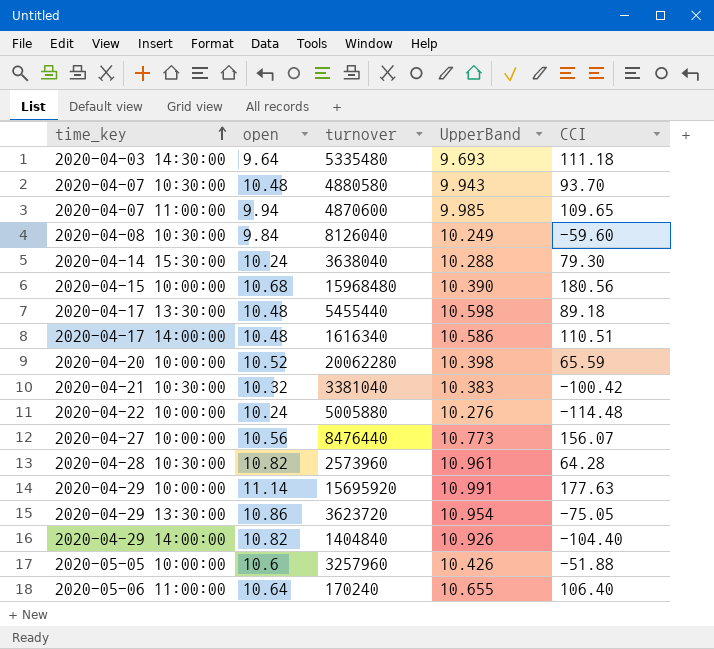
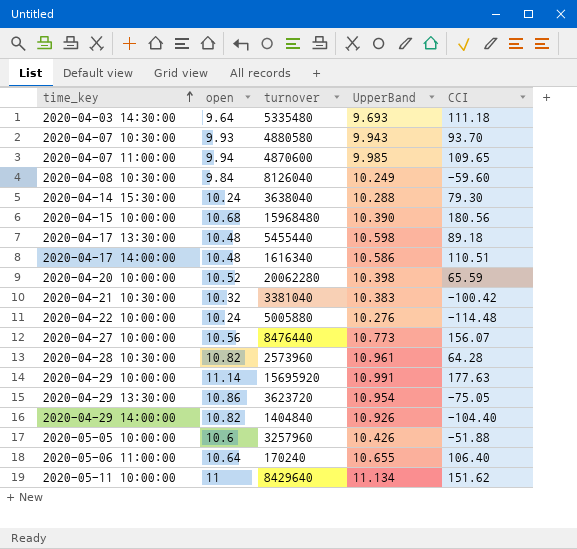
2020-04-07 10:30:00 | open: 10.48 -> 9.93
row 2020-05-11 10:00:00: none -> 11 | 8429640 | 11.134 | 151.62

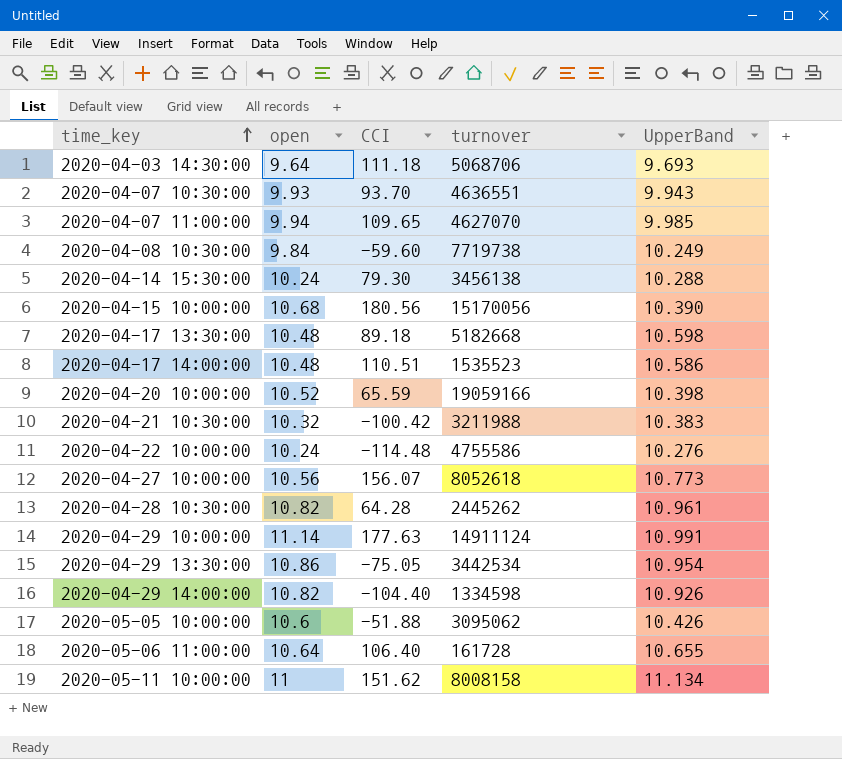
column CCI | position: 5 -> 3
2020-04-03 14:30:00 | turnover: 5335480 -> 5068706
2020-04-07 10:30:00 | turnover: 4880580 -> 4636551
2020-04-07 11:00:00 | turnover: 4870600 -> 4627070
2020-04-08 10:30:00 | turnover: 8126040 -> 7719738
2020-04-14 15:30:00 | turnover: 3638040 -> 3456138
2020-04-15 10:00:00 | turnover: 15968480 -> 15170056
2020-04-17 13:30:00 | turnover: 5455440 -> 5182668
2020-04-17 14:00:00 | turnover: 1616340 -> 1535523
2020-04-20 10:00:00 | turnover: 20062280 -> 19059166
2020-04-21 10:30:00 | turnover: 3381040 -> 3211988
2020-04-22 10:00:00 | turnover: 5005880 -> 4755586
2020-04-27 10:00:00 | turnover: 8476440 -> 8052618
2020-04-28 10:30:00 | turnover: 2573960 -> 2445262
2020-04-29 10:00:00 | turnover: 15695920 -> 14911124
2020-04-29 13:30:00 | turnover: 3623720 -> 3442534
2020-04-29 14:00:00 | turnover: 1404840 -> 1334598
2020-05-05 10:00:00 | turnover: 3257960 -> 3095062
2020-05-06 11:00:00 | turnover: 170240 -> 161728
2020-05-11 10:00:00 | turnover: 8429640 -> 8008158

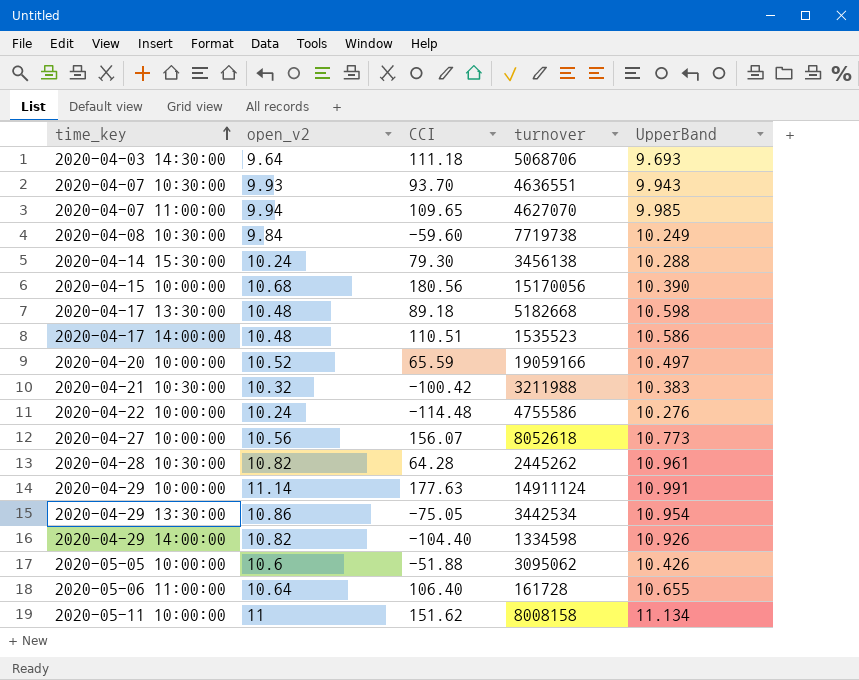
column name: open -> open_v2
2020-04-20 10:00:00 | UpperBand: 10.398 -> 10.497

